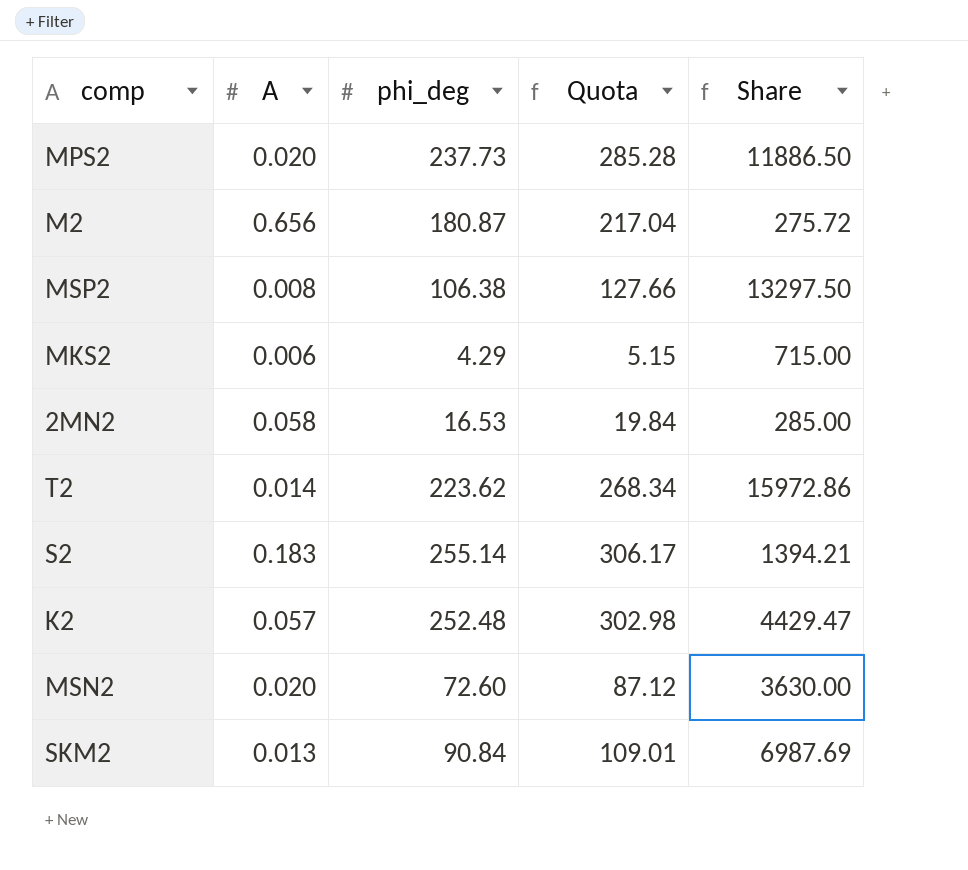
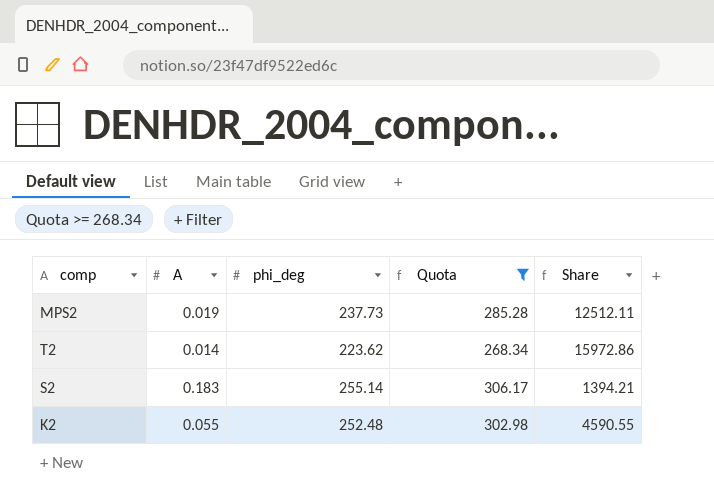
filter: none -> Quota >= 268.34
MPS2 | A: 0.020 -> 0.019
MPS2 | Share: 11886.50 -> 12512.11
K2 | A: 0.057 -> 0.055
K2 | Share: 4429.47 -> 4590.55

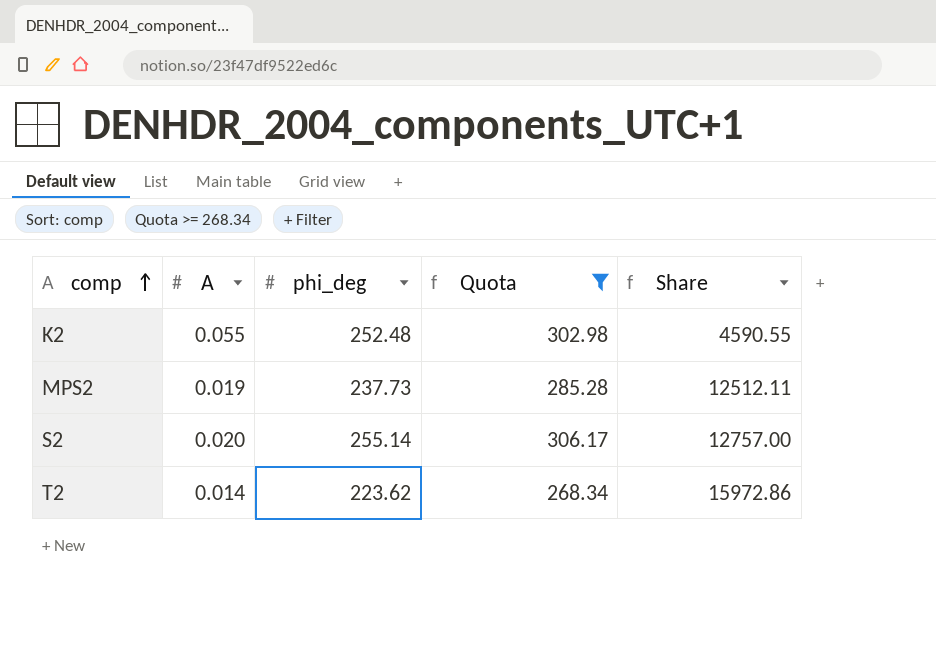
row order: none -> comp ascending
S2 | A: 0.183 -> 0.020
S2 | Share: 1394.21 -> 12757.00

